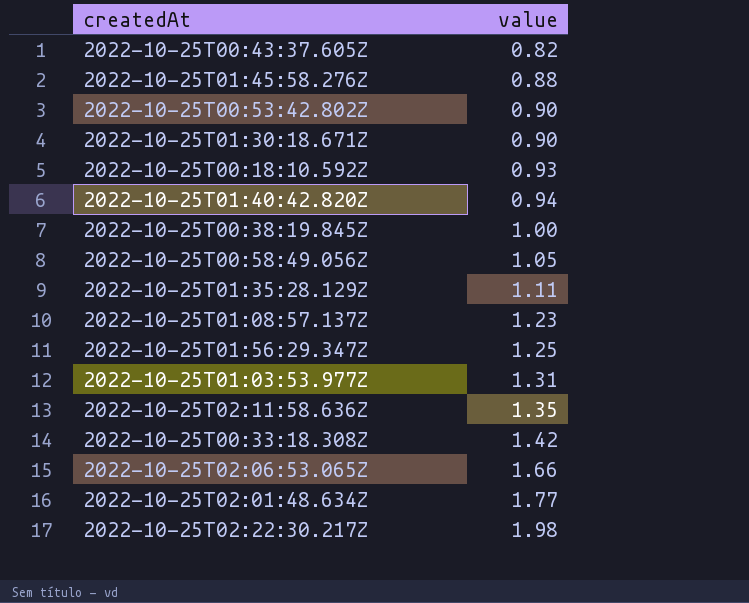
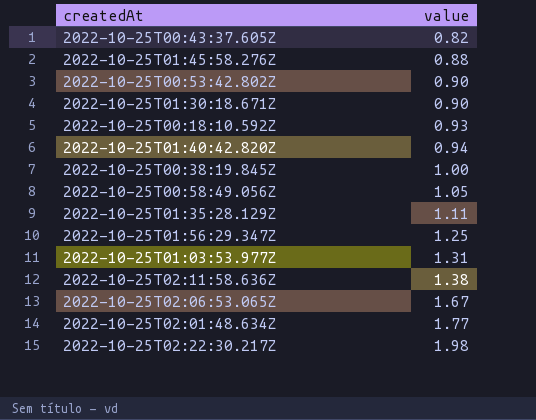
row 2022-10-25T01:08:57.137Z: 1.23 -> none
row 2022-10-25T00:33:18.308Z: 1.42 -> none
2022-10-25T02:11:58.636Z | value: 1.35 -> 1.38
2022-10-25T02:06:53.065Z | value: 1.66 -> 1.67

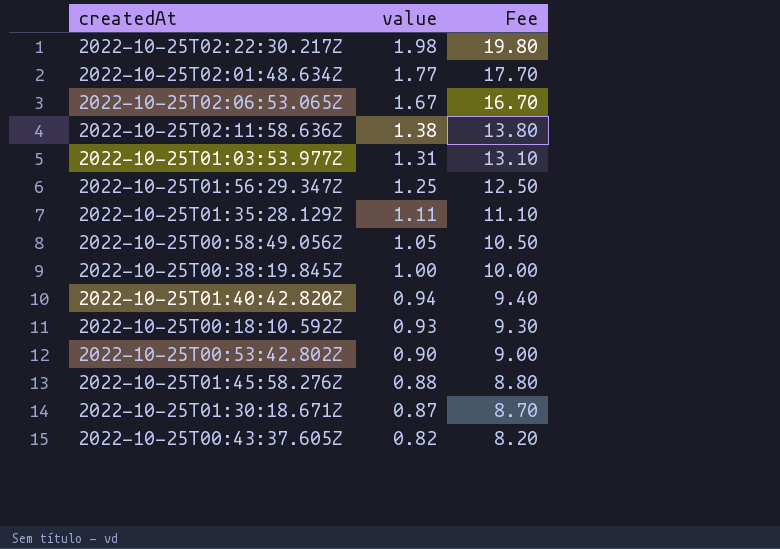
row order: value ascending -> value descending
column Fee | formula: none -> [value] * 10
2022-10-25T01:30:18.671Z | value: 0.90 -> 0.87

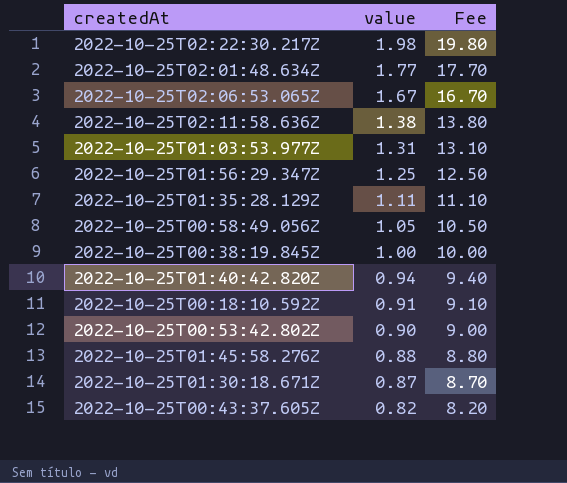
2022-10-25T00:18:10.592Z | value: 0.93 -> 0.91
2022-10-25T00:18:10.592Z | Fee: 9.30 -> 9.10

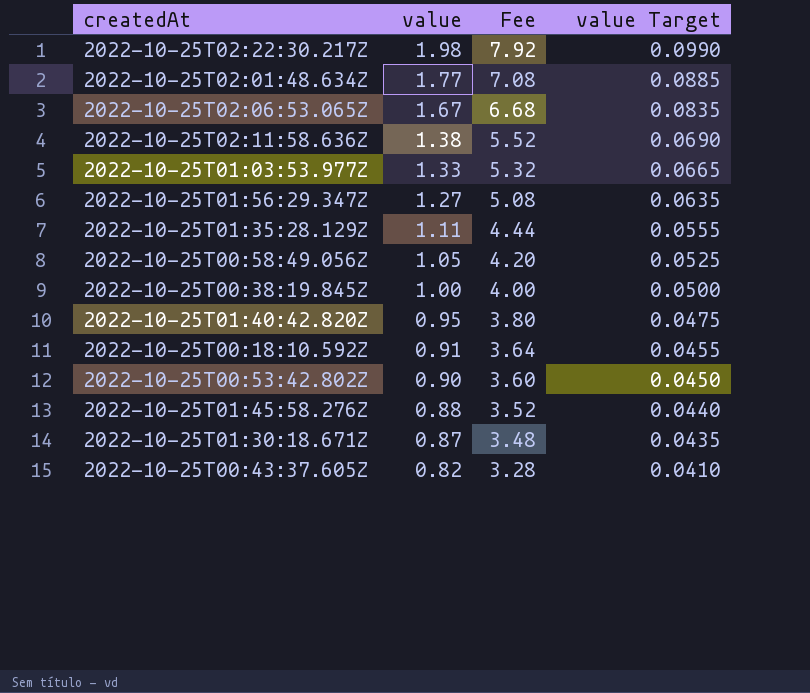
column Fee | formula: [value] * 10 -> [value] * 4
column value Target | formula: none -> [value] * 0.05
2022-10-25T01:03:53.977Z | value: 1.31 -> 1.33
2022-10-25T01:56:29.347Z | value: 1.25 -> 1.27
2022-10-25T01:40:42.820Z | value: 0.94 -> 0.95

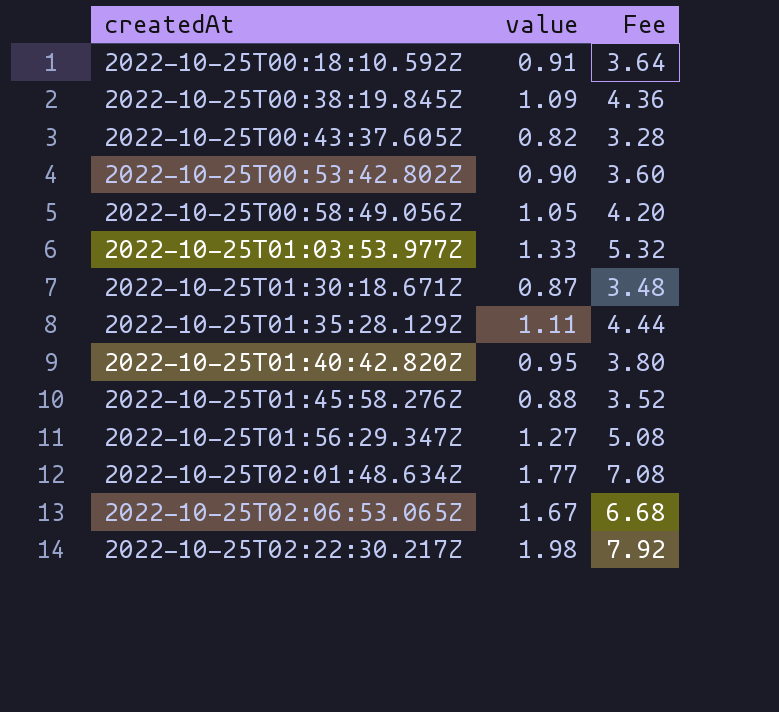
row order: value descending -> createdAt ascending
column value Target | formula: [value] * 0.05 -> none
row 2022-10-25T02:11:58.636Z: 1.38 | 5.52 | 0.0690 -> none
2022-10-25T00:38:19.845Z | value: 1.00 -> 1.09
2022-10-25T00:38:19.845Z | Fee: 4.00 -> 4.36

